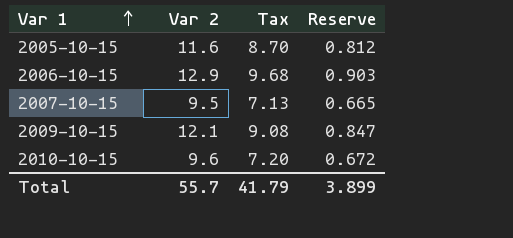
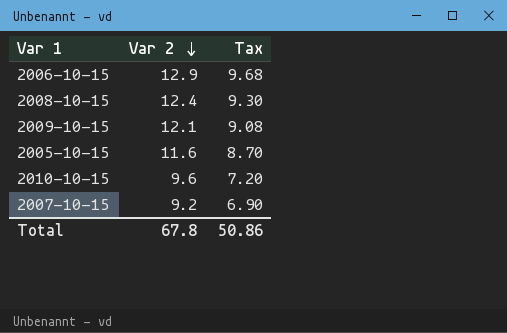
row order: Var 1 ascending -> Var 2 descending
column Reserve | formula: [Var 2] * 0.07 -> none
row 2008-10-15: none -> 12.4 | 9.30
2007-10-15 | Var 2: 9.5 -> 9.2
2007-10-15 | Tax: 7.13 -> 6.90
Total | Var 2: 55.7 -> 67.8
Total | Tax: 41.79 -> 50.86

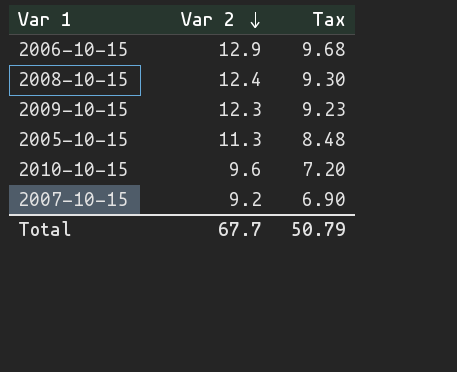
2009-10-15 | Var 2: 12.1 -> 12.3
2009-10-15 | Tax: 9.08 -> 9.23
2005-10-15 | Var 2: 11.6 -> 11.3
2005-10-15 | Tax: 8.70 -> 8.48
Total | Var 2: 67.8 -> 67.7
Total | Tax: 50.86 -> 50.79

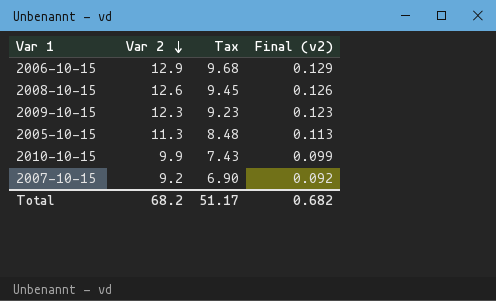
column Final (v2) | formula: none -> [Var 2] * 0.01
2008-10-15 | Var 2: 12.4 -> 12.6
2008-10-15 | Tax: 9.30 -> 9.45
2010-10-15 | Var 2: 9.6 -> 9.9
2010-10-15 | Tax: 7.20 -> 7.43
Total | Var 2: 67.7 -> 68.2
Total | Tax: 50.79 -> 51.17

